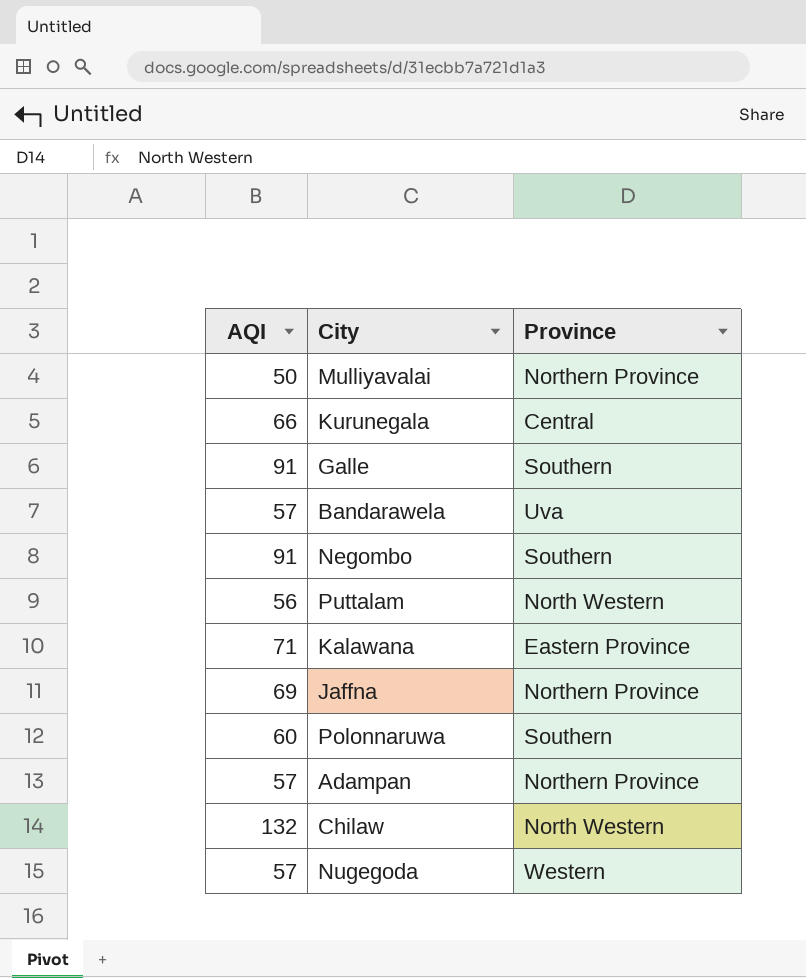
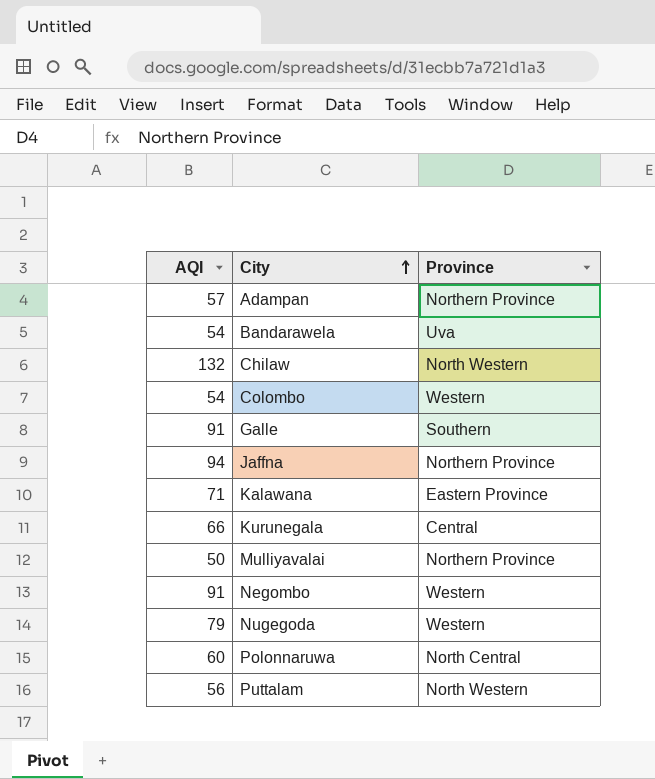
row order: none -> City ascending
Bandarawela | AQI: 57 -> 54
row Colombo: none -> 54 | Western
Jaffna | AQI: 69 -> 94
Negombo | Province: Southern -> Western
Nugegoda | AQI: 57 -> 79
Polonnaruwa | Province: Southern -> North Central

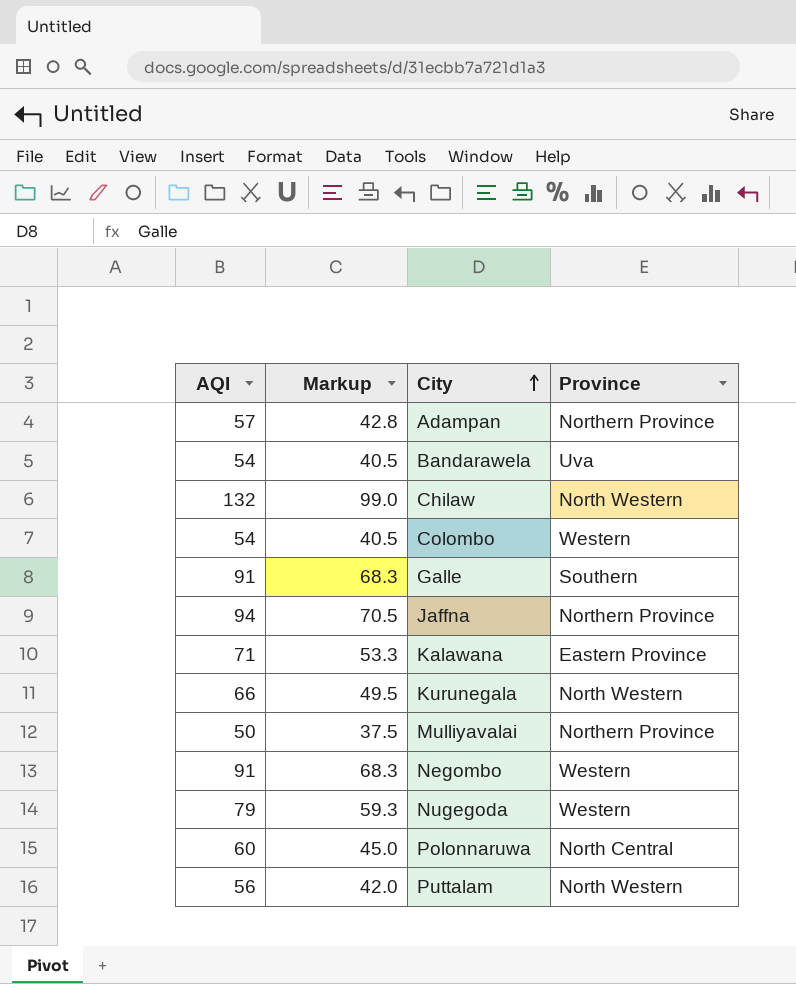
column Markup | formula: none -> [AQI] * 0.75
Kurunegala | Province: Central -> North Western

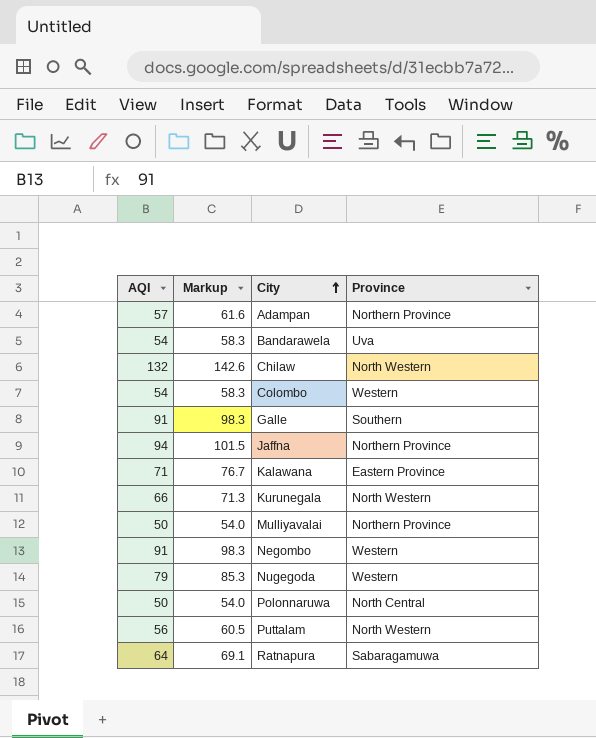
column Markup | formula: [AQI] * 0.75 -> [AQI] * 1.08
Polonnaruwa | AQI: 60 -> 50
row Ratnapura: none -> 64 | 69.1 | Sabaragamuwa

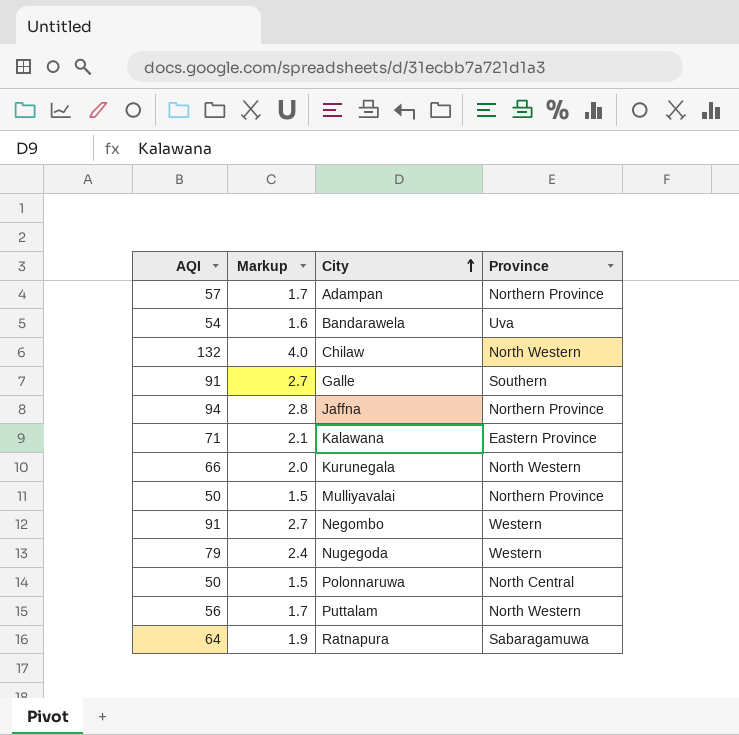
column Markup | formula: [AQI] * 1.08 -> [AQI] * 0.03
row Colombo: 54 | 58.3 | Western -> none

